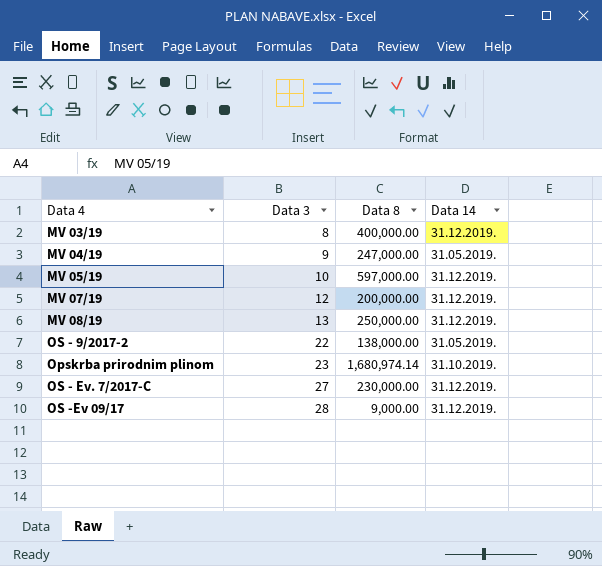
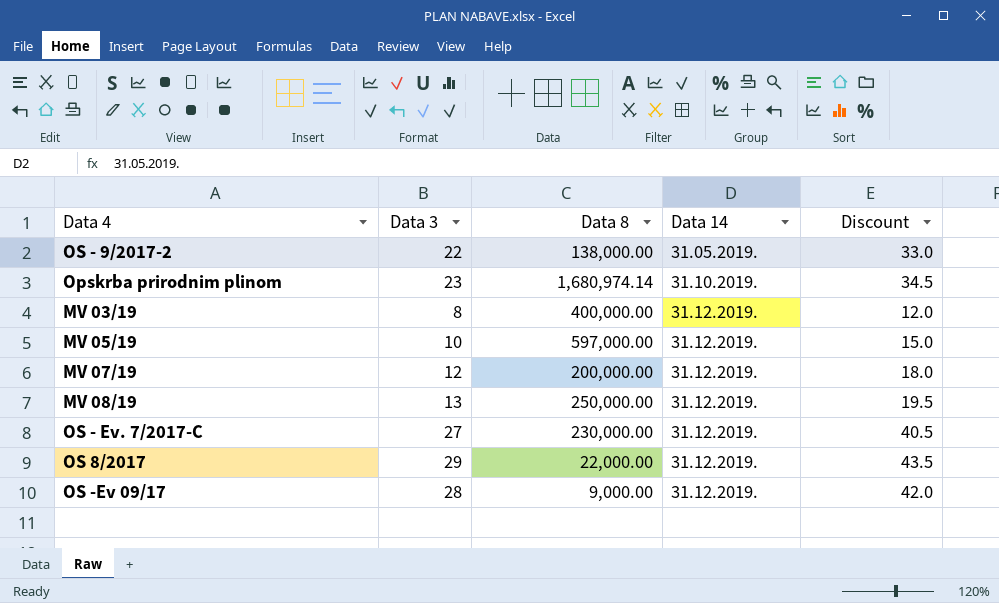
row order: Data 3 ascending -> Data 14 ascending
column Discount | formula: none -> [Data 3] * 1.5
row MV 04/19: 9 | 247,000.00 | 31.05.2019. -> none
row OS 8/2017: none -> 29 | 22,000.00 | 31.12.2019. | 43.5

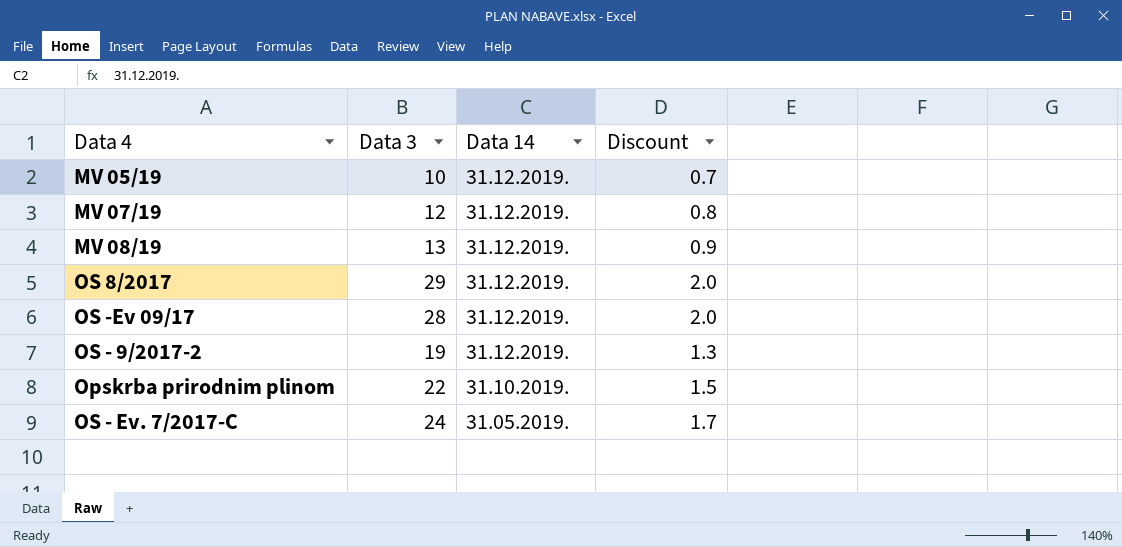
row order: Data 14 ascending -> Data 14 descending
column Data 8 | position: 3 -> none
column Discount | formula: [Data 3] * 1.5 -> [Data 3] * 0.07
row MV 03/19: 8 | 400,000.00 | 31.12.2019. | 12.0 -> none
OS - 9/2017-2 | Data 3: 22 -> 19
OS - 9/2017-2 | Data 14: 31.05.2019. -> 31.12.2019.
Opskrba prirodnim plinom | Data 3: 23 -> 22
OS - Ev. 7/2017-C | Data 3: 27 -> 24
OS - Ev. 7/2017-C | Data 14: 31.12.2019. -> 31.05.2019.

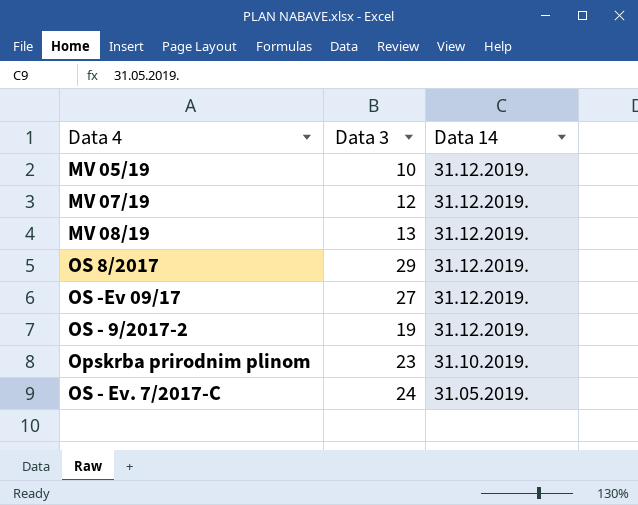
column Discount | formula: [Data 3] * 0.07 -> none
OS -Ev 09/17 | Data 3: 28 -> 27
Opskrba prirodnim plinom | Data 3: 22 -> 23

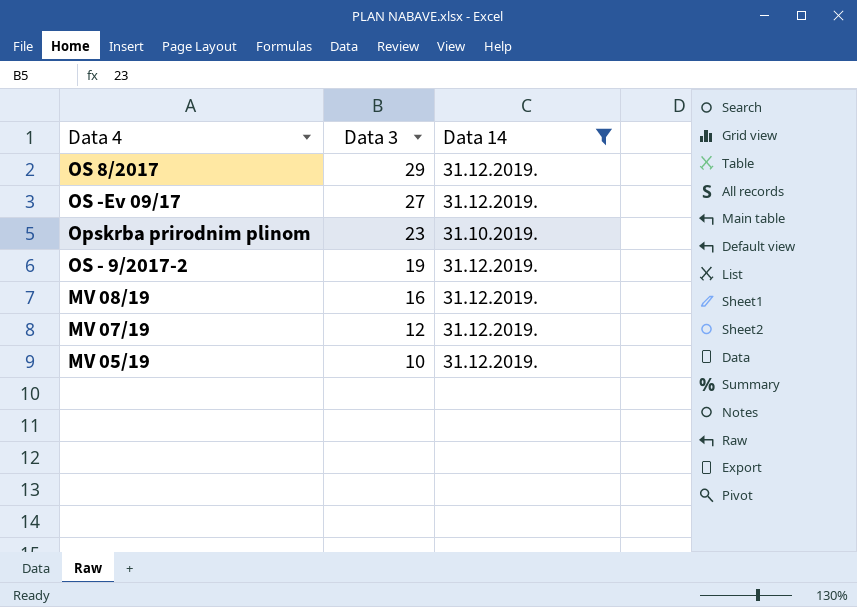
filter: none -> Data 14 != 31.05.2019.
row order: Data 14 descending -> Data 3 descending
MV 08/19 | Data 3: 13 -> 16

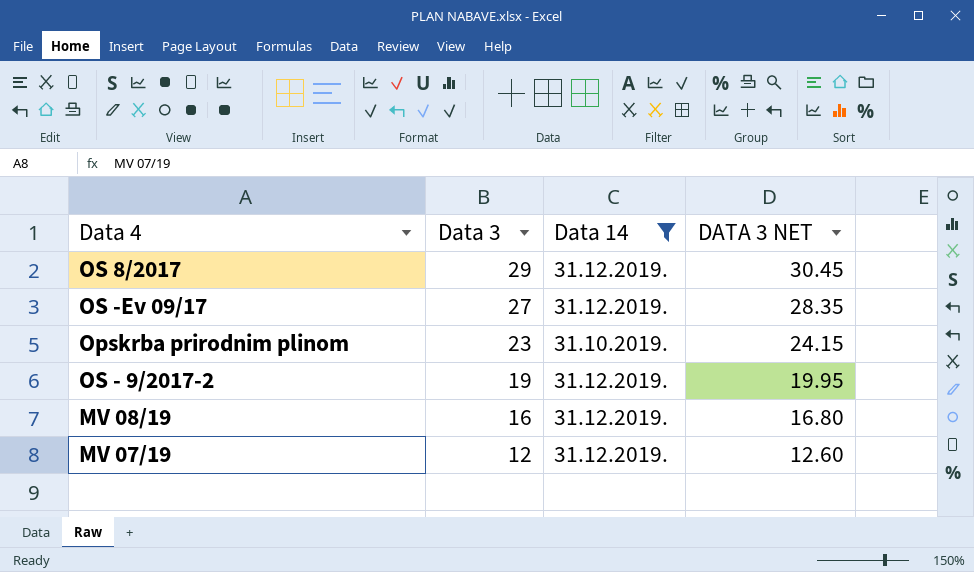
column DATA 3 NET | formula: none -> [Data 3] * 1.05
row MV 05/19: 10 | 31.12.2019. -> none

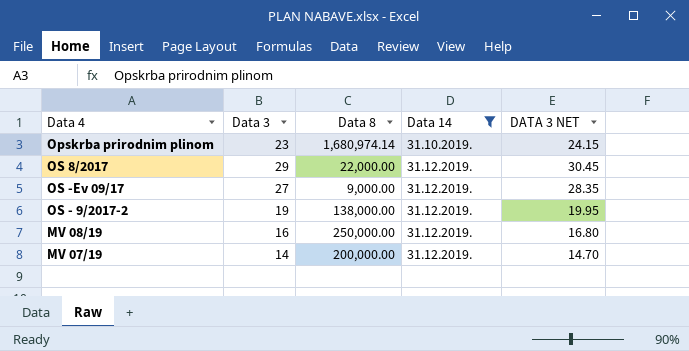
row order: Data 3 descending -> Data 14 ascending
column Data 8 | position: none -> 3
MV 07/19 | Data 3: 12 -> 14
MV 07/19 | DATA 3 NET: 12.60 -> 14.70

